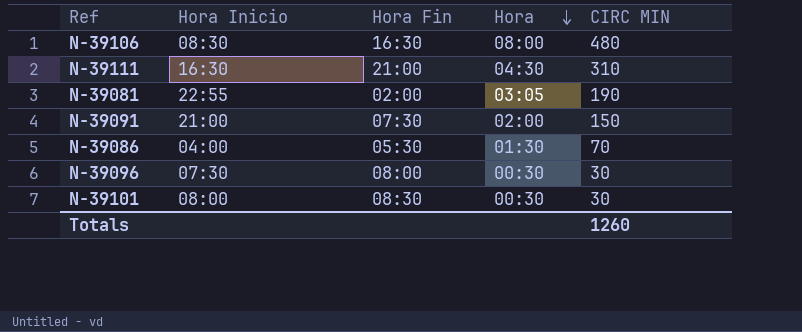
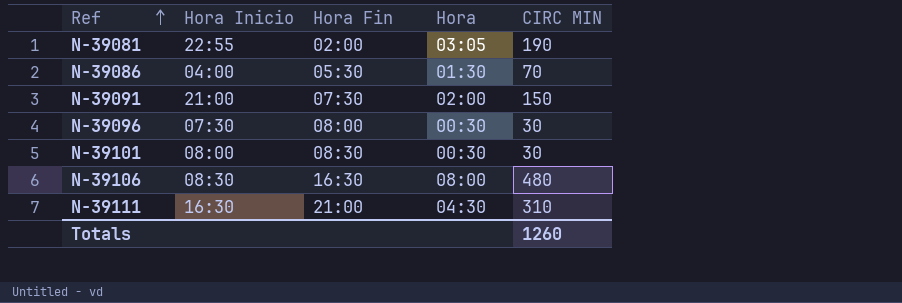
row order: Hora descending -> Ref ascending

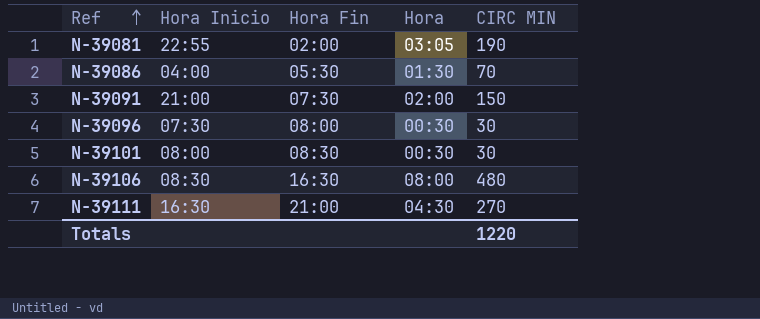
N-39111 | CIRC MIN: 310 -> 270
Totals | CIRC MIN: 1260 -> 1220

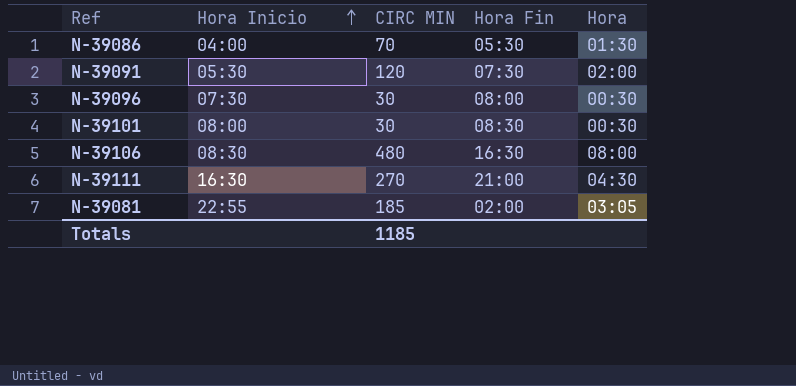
row order: Ref ascending -> Hora Inicio ascending
column CIRC MIN | position: 5 -> 3
N-39091 | Hora Inicio: 21:00 -> 05:30
N-39091 | CIRC MIN: 150 -> 120
N-39081 | CIRC MIN: 190 -> 185
Totals | CIRC MIN: 1220 -> 1185

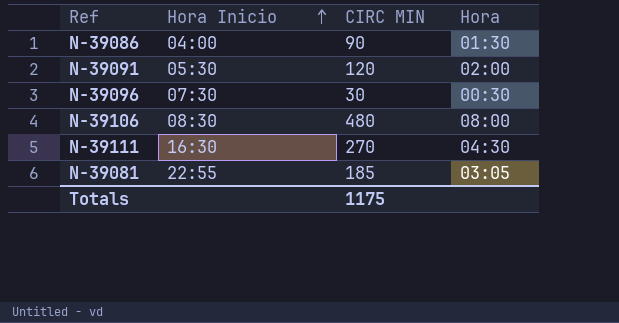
column Hora Fin | position: 4 -> none
row N-39101: 08:00 | 30 | 08:30 | 00:30 -> none
N-39086 | CIRC MIN: 70 -> 90
Totals | CIRC MIN: 1185 -> 1175

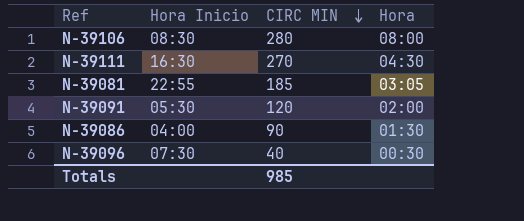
row order: Hora Inicio ascending -> CIRC MIN descending
N-39106 | CIRC MIN: 480 -> 280
N-39096 | CIRC MIN: 30 -> 40
Totals | CIRC MIN: 1175 -> 985

